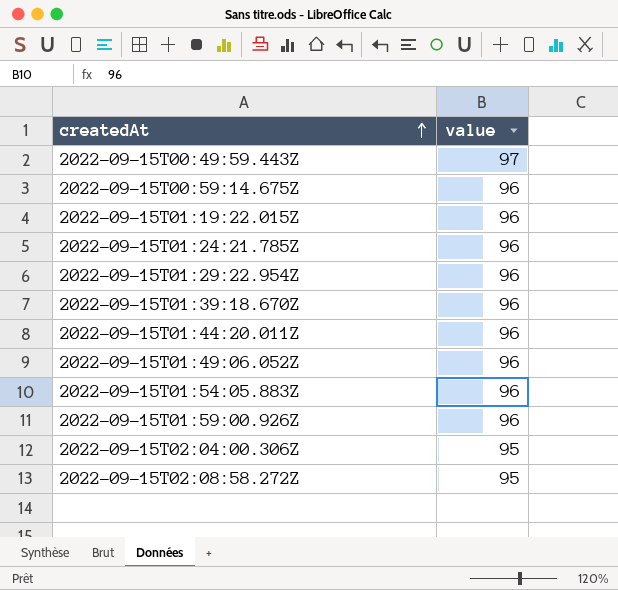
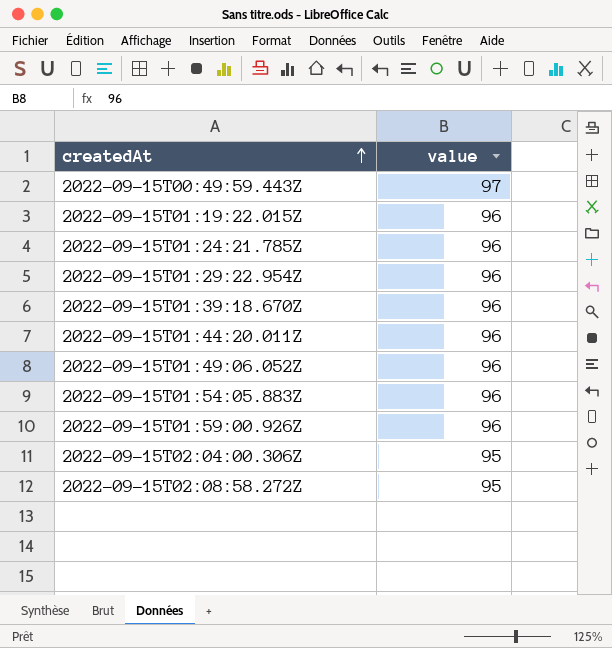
row 2022-09-15T00:59:14.675Z: 96 -> none

